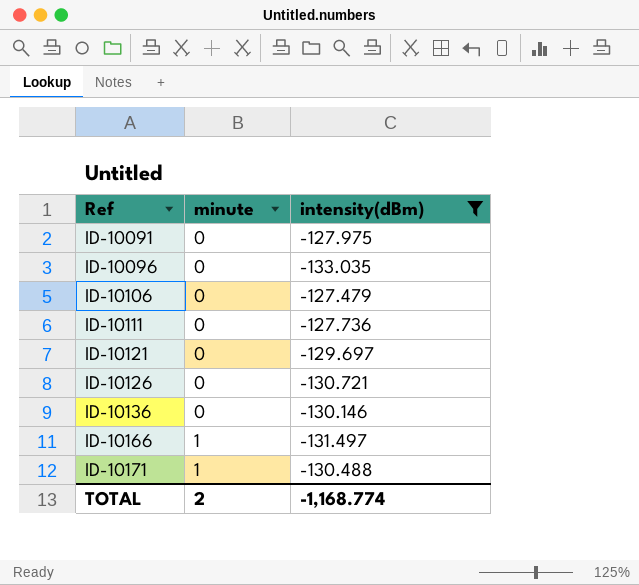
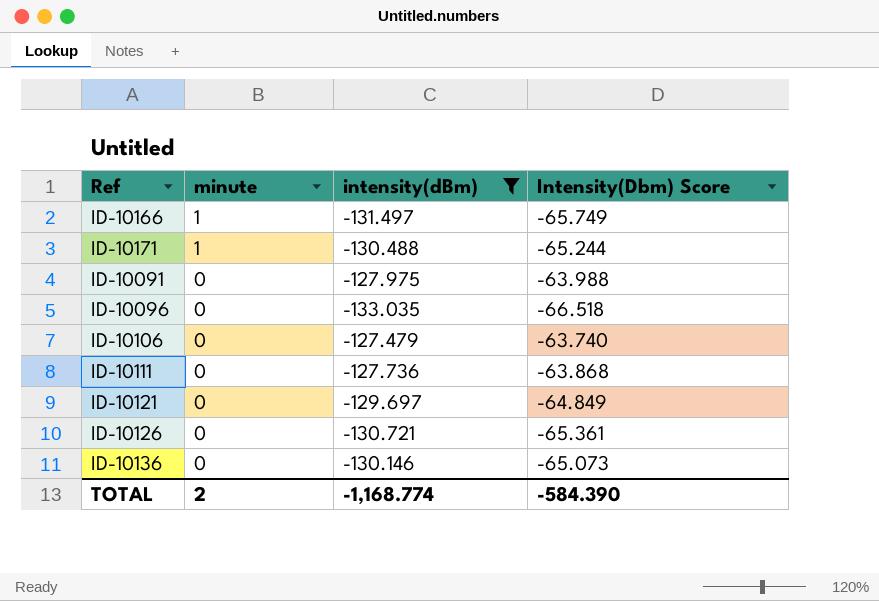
row order: Ref ascending -> minute descending
column Intensity(Dbm) Score | formula: none -> [intensity(dBm)] * 0.5

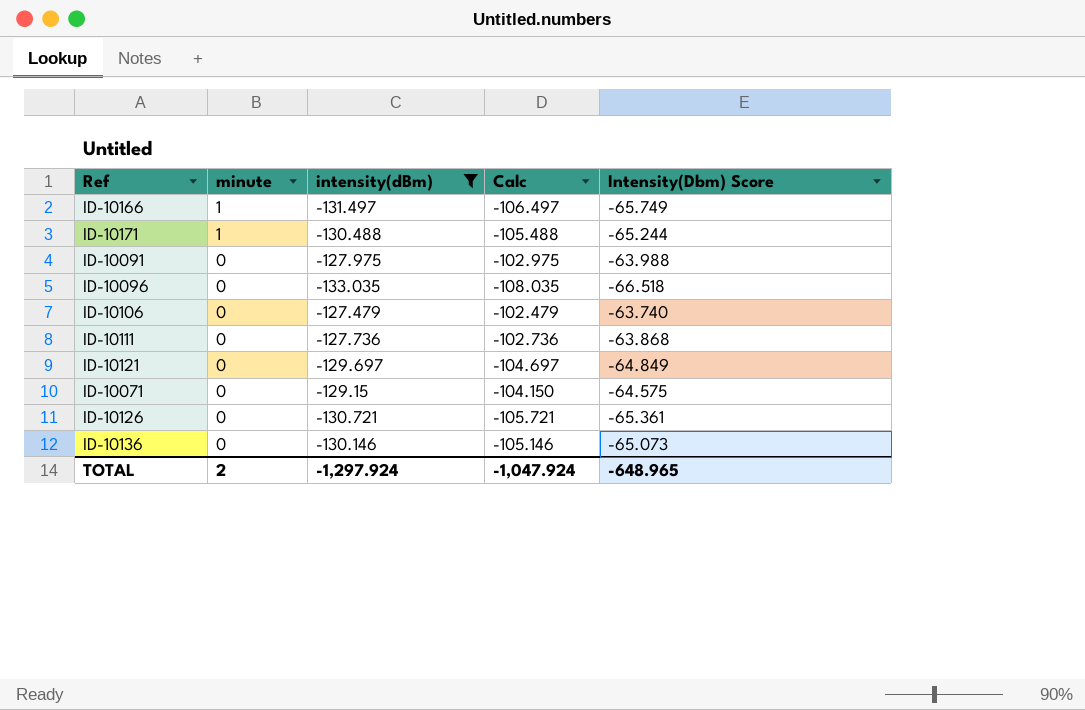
column Calc | formula: none -> [intensity(dBm)] + 25
row ID-10071: none -> 0 | -129.15 | -104.150 | -64.575
TOTAL | intensity(dBm): -1,168.774 -> -1,297.924
TOTAL | Intensity(Dbm) Score: -584.390 -> -648.965

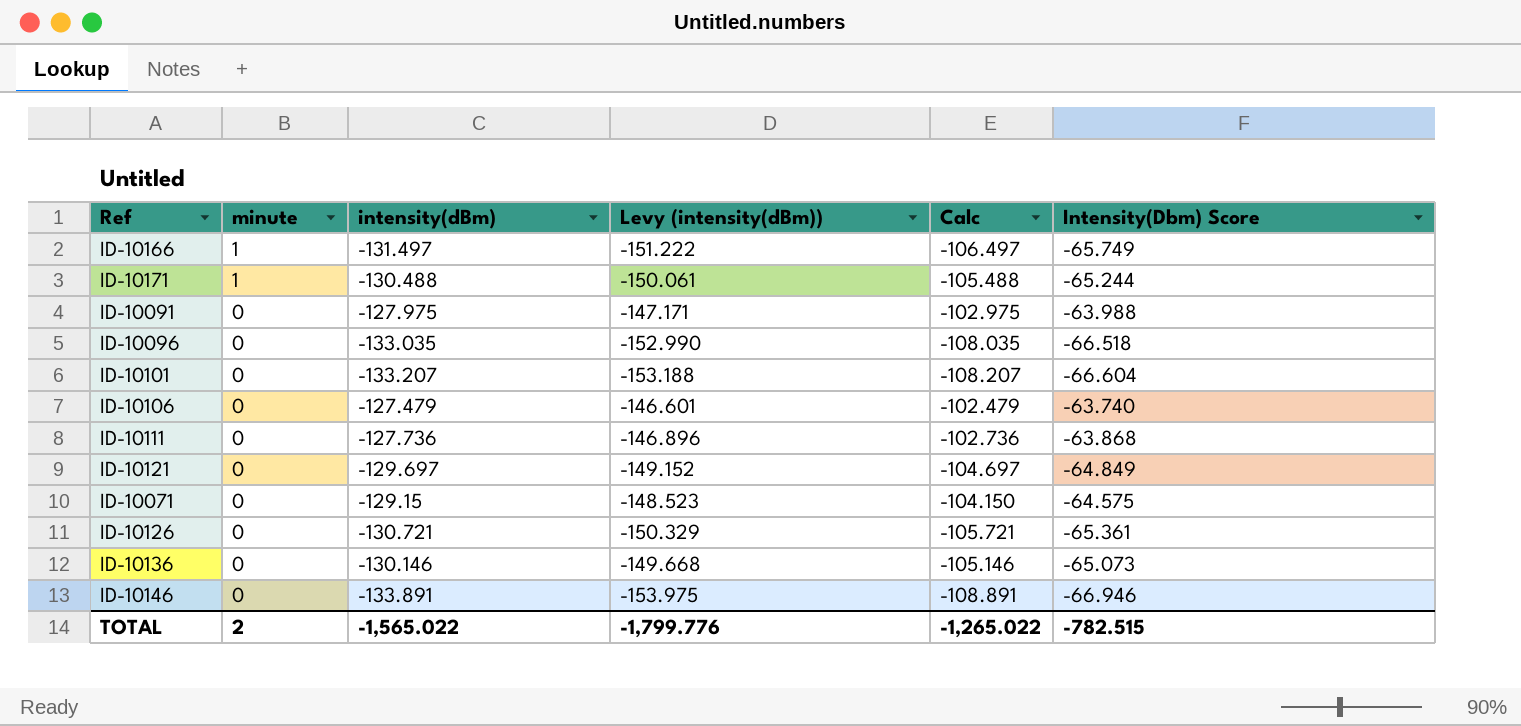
filter: intensity(dBm) >= -133.035 -> none
column Levy (intensity(dBm)) | formula: none -> [intensity(dBm)] * 1.15
TOTAL | intensity(dBm): -1,297.924 -> -1,565.022
TOTAL | Calc: -1,047.924 -> -1,265.022
TOTAL | Intensity(Dbm) Score: -648.965 -> -782.515

